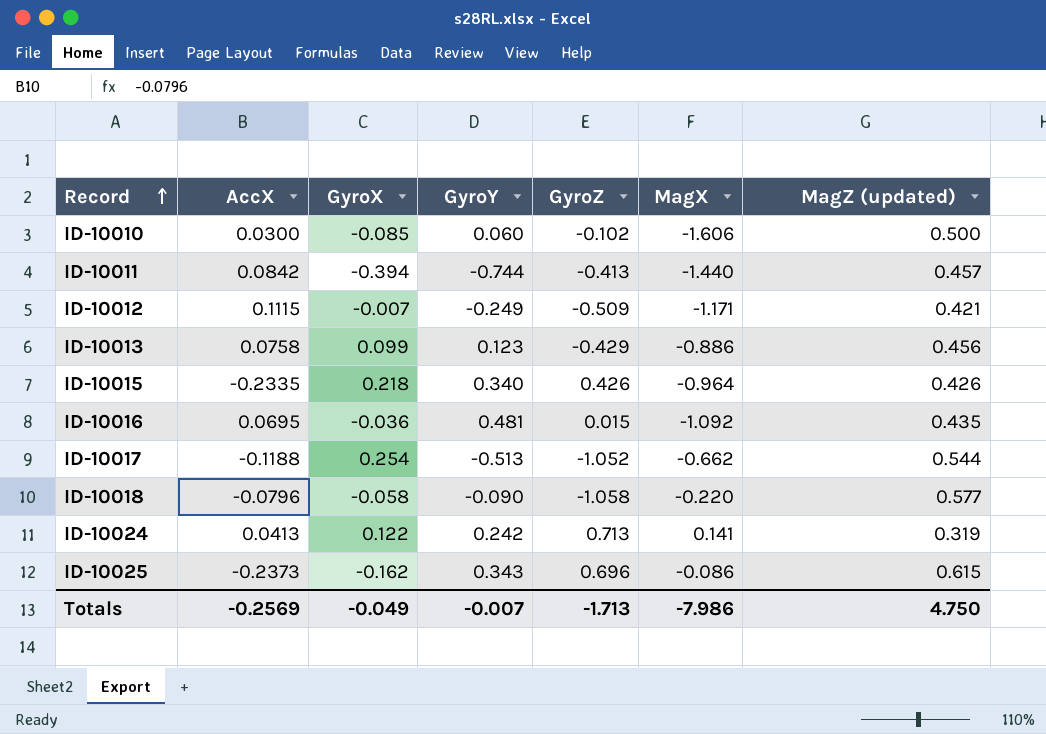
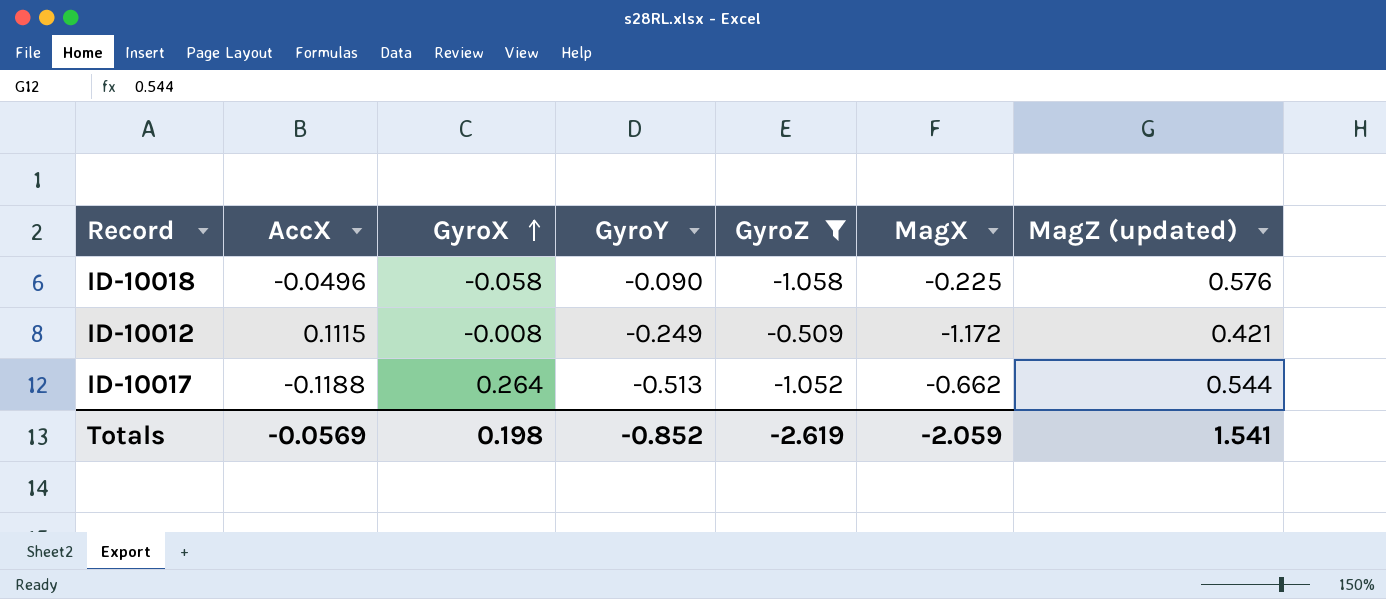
filter: none -> GyroZ <= -0.509
row order: Record ascending -> GyroX ascending
ID-10018 | AccX: -0.0796 -> -0.0496
ID-10018 | MagX: -0.220 -> -0.225
ID-10018 | MagZ (updated): 0.577 -> 0.576
ID-10012 | GyroX: -0.007 -> -0.008
ID-10012 | MagX: -1.171 -> -1.172
ID-10017 | GyroX: 0.254 -> 0.264
Totals | AccX: -0.2569 -> -0.0569
Totals | GyroX: -0.049 -> 0.198
Totals | GyroY: -0.007 -> -0.852
Totals | GyroZ: -1.713 -> -2.619
Totals | MagX: -7.986 -> -2.059
Totals | MagZ (updated): 4.750 -> 1.541

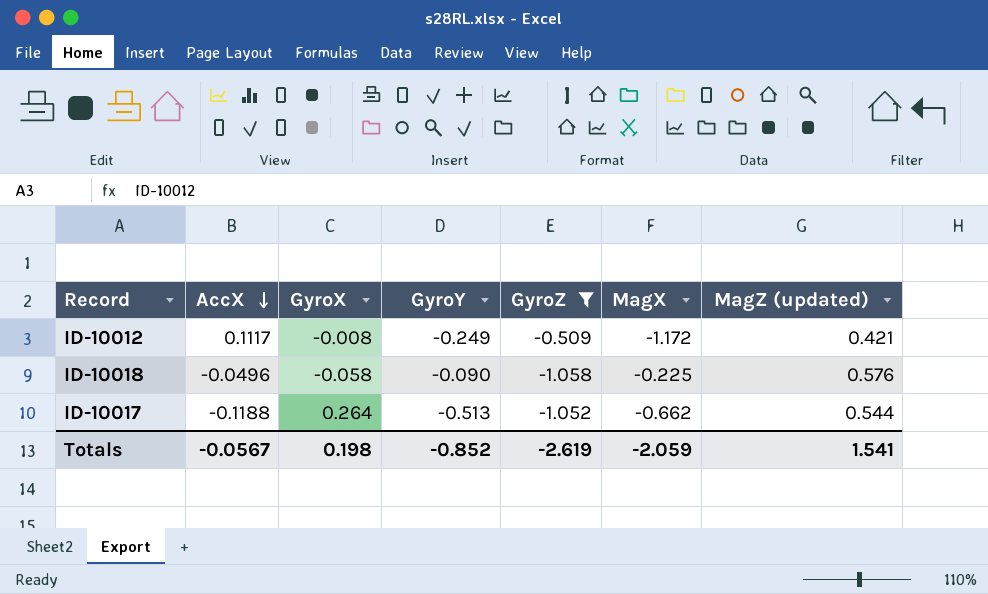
row order: GyroX ascending -> AccX descending
ID-10012 | AccX: 0.1115 -> 0.1117
Totals | AccX: -0.0569 -> -0.0567

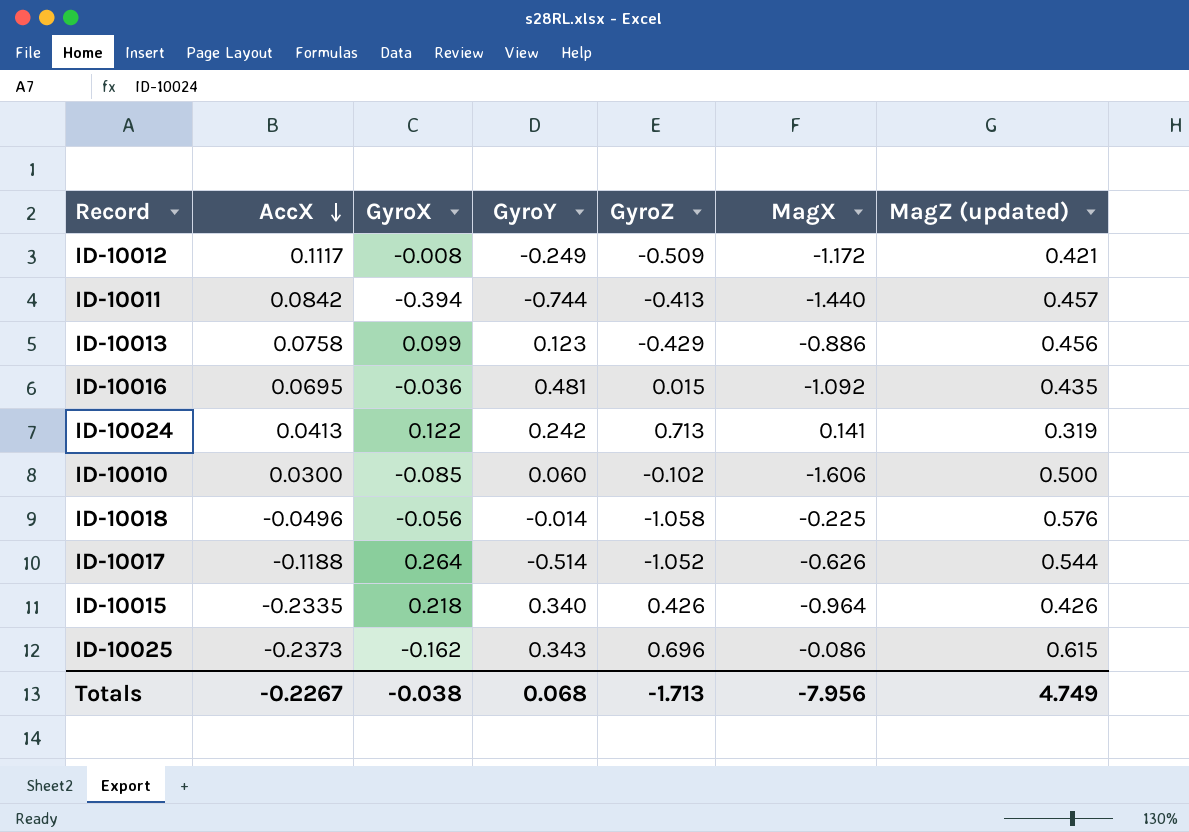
filter: GyroZ <= -0.509 -> none
ID-10018 | GyroX: -0.058 -> -0.056
ID-10018 | GyroY: -0.090 -> -0.014
ID-10017 | GyroY: -0.513 -> -0.514
ID-10017 | MagX: -0.662 -> -0.626
Totals | AccX: -0.0567 -> -0.2267
Totals | GyroX: 0.198 -> -0.038
Totals | GyroY: -0.852 -> 0.068
Totals | GyroZ: -2.619 -> -1.713
Totals | MagX: -2.059 -> -7.956
Totals | MagZ (updated): 1.541 -> 4.749

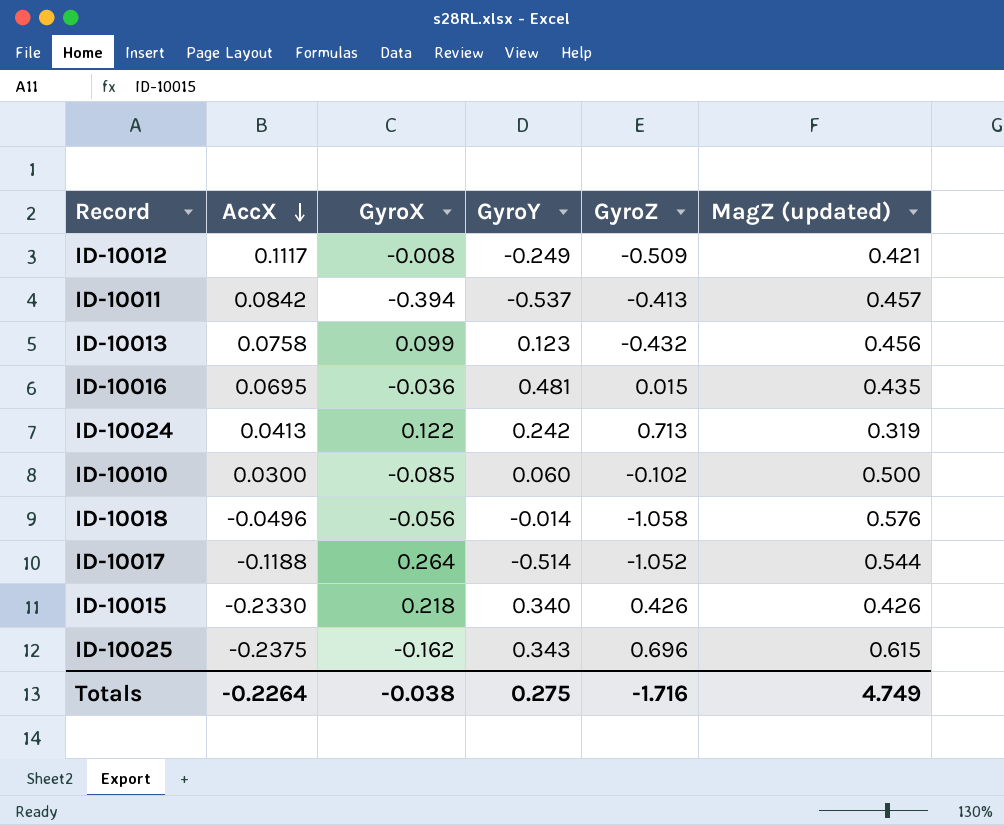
column MagX | position: 6 -> none
ID-10011 | GyroY: -0.744 -> -0.537
ID-10013 | GyroZ: -0.429 -> -0.432
ID-10015 | AccX: -0.2335 -> -0.2330
ID-10025 | AccX: -0.2373 -> -0.2375
Totals | AccX: -0.2267 -> -0.2264
Totals | GyroY: 0.068 -> 0.275
Totals | GyroZ: -1.713 -> -1.716

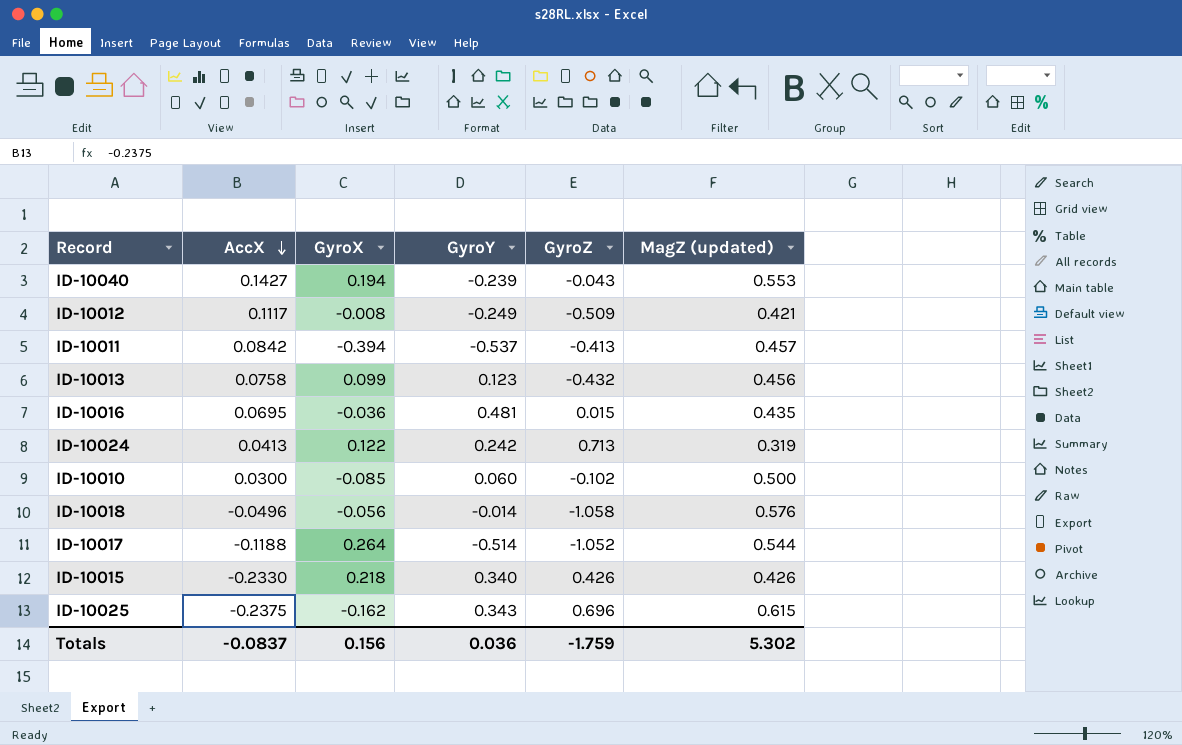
row ID-10040: none -> 0.1427 | 0.194 | -0.239 | -0.043 | 0.553
Totals | AccX: -0.2264 -> -0.0837
Totals | GyroX: -0.038 -> 0.156
Totals | GyroY: 0.275 -> 0.036
Totals | GyroZ: -1.716 -> -1.759
Totals | MagZ (updated): 4.749 -> 5.302

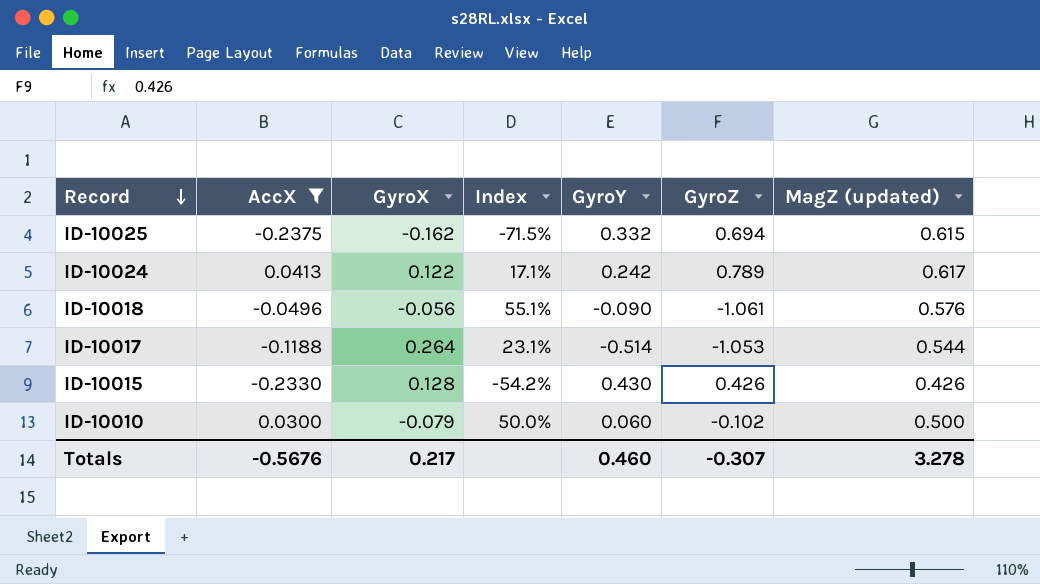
filter: none -> AccX <= 0.0413
row order: AccX descending -> Record descending
column Index | formula: none -> [AccX] / [GyroY]
ID-10025 | GyroY: 0.343 -> 0.332
ID-10025 | GyroZ: 0.696 -> 0.694
ID-10024 | GyroZ: 0.713 -> 0.789
ID-10024 | MagZ (updated): 0.319 -> 0.617
ID-10018 | GyroY: -0.014 -> -0.090
ID-10018 | GyroZ: -1.058 -> -1.061
ID-10017 | GyroZ: -1.052 -> -1.053
ID-10015 | GyroX: 0.218 -> 0.128
ID-10015 | GyroY: 0.340 -> 0.430
ID-10010 | GyroX: -0.085 -> -0.079
Totals | AccX: -0.0837 -> -0.5676
Totals | GyroX: 0.156 -> 0.217
Totals | GyroY: 0.036 -> 0.460
Totals | GyroZ: -1.759 -> -0.307
Totals | MagZ (updated): 5.302 -> 3.278

